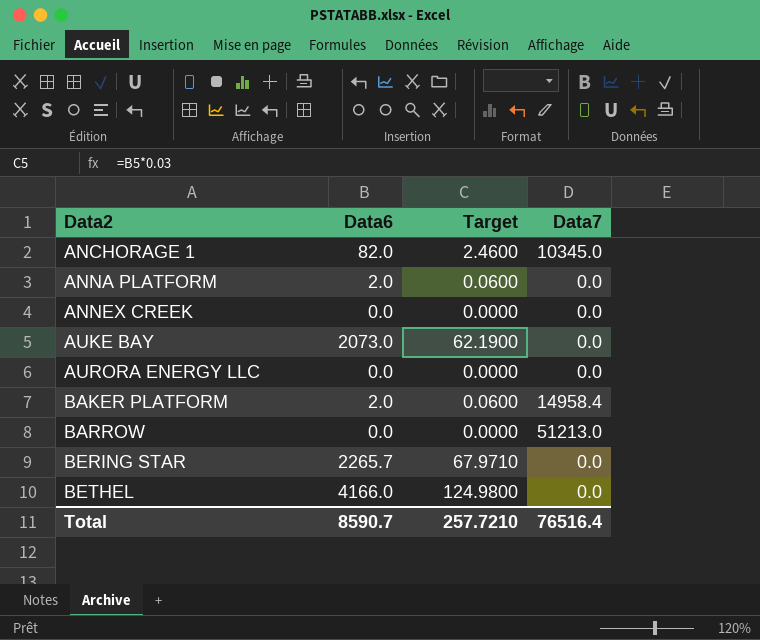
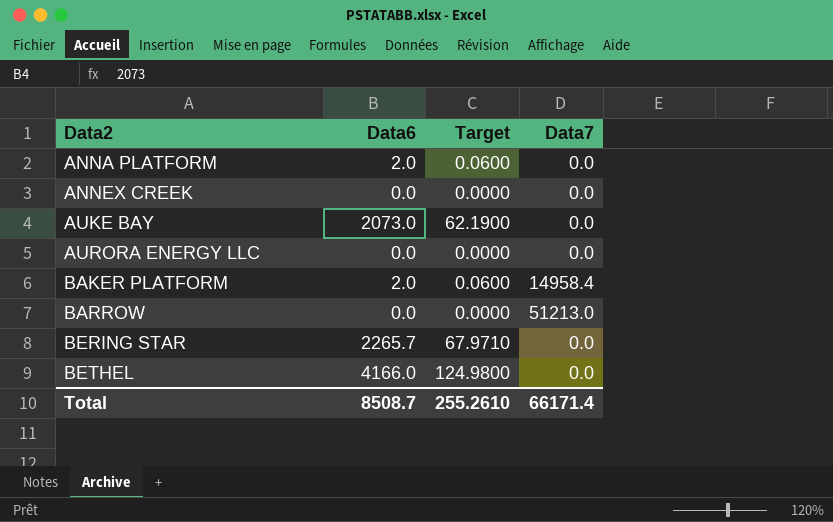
row ANCHORAGE 1: 82.0 | 2.4600 | 10345.0 -> none
Total | Data6: 8590.7 -> 8508.7
Total | Target: 257.7210 -> 255.2610
Total | Data7: 76516.4 -> 66171.4

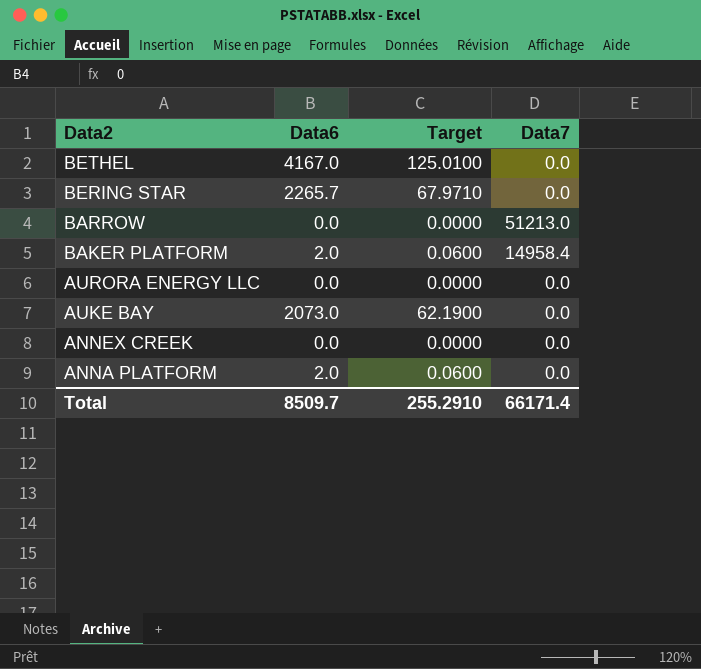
row order: Data2 ascending -> Data2 descending
BETHEL | Data6: 4166.0 -> 4167.0
BETHEL | Target: 124.9800 -> 125.0100
Total | Data6: 8508.7 -> 8509.7
Total | Target: 255.2610 -> 255.2910

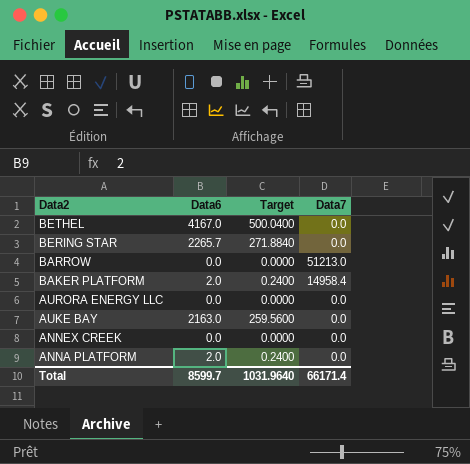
column Target | formula: [Data6] * 0.03 -> [Data6] * 0.12
AUKE BAY | Data6: 2073.0 -> 2163.0
Total | Data6: 8509.7 -> 8599.7
Total | Target: 255.2910 -> 1031.9640

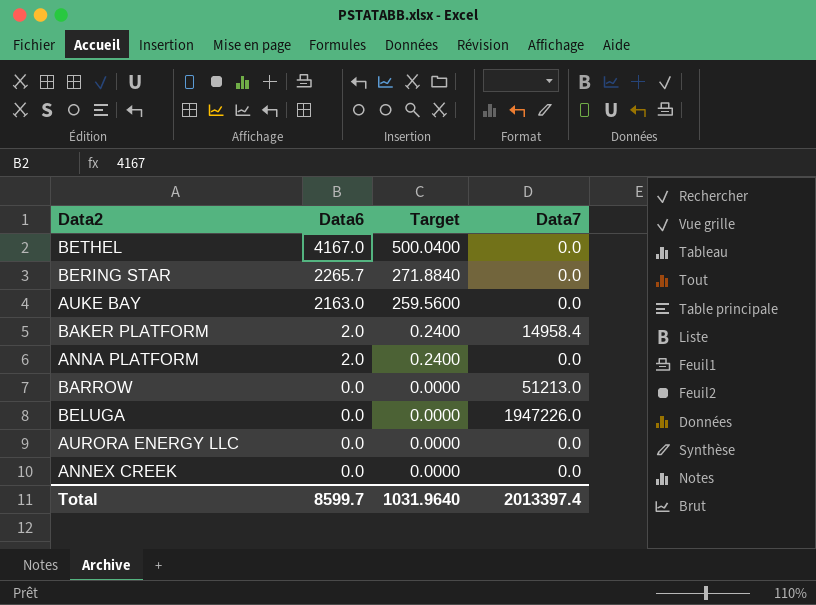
row order: Data2 descending -> Data6 descending
row BELUGA: none -> 0.0 | 0.0000 | 1947226.0
Total | Data7: 66171.4 -> 2013397.4

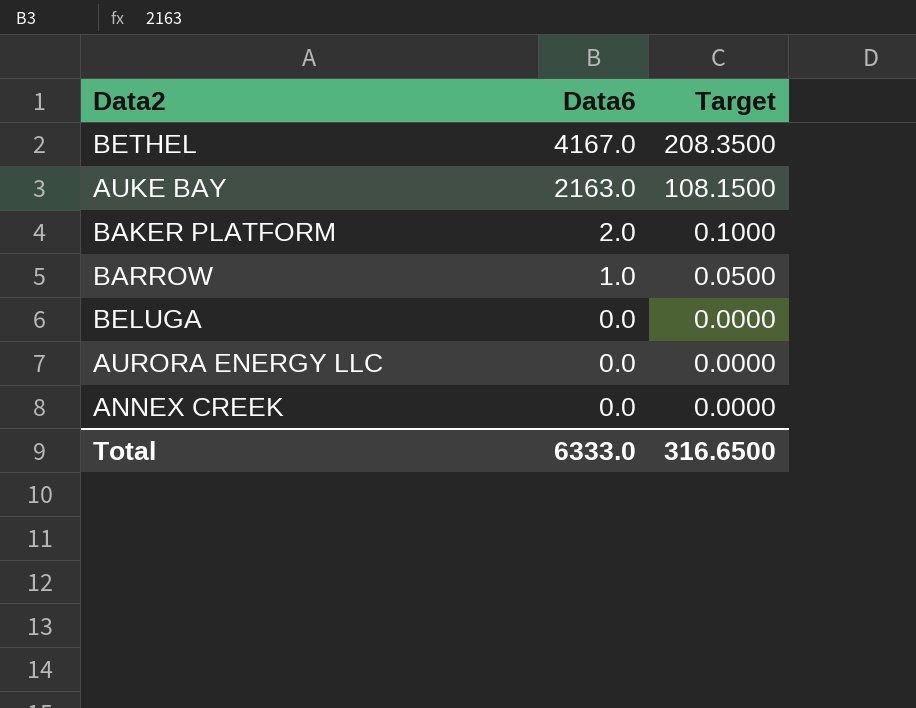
column Data7 | position: 4 -> none
column Target | formula: [Data6] * 0.12 -> [Data6] * 0.05
row BERING STAR: 2265.7 | 271.8840 | 0.0 -> none
row ANNA PLATFORM: 2.0 | 0.2400 | 0.0 -> none
BARROW | Data6: 0.0 -> 1.0
Total | Data6: 8599.7 -> 6333.0
Total | Target: 1031.9640 -> 316.6500

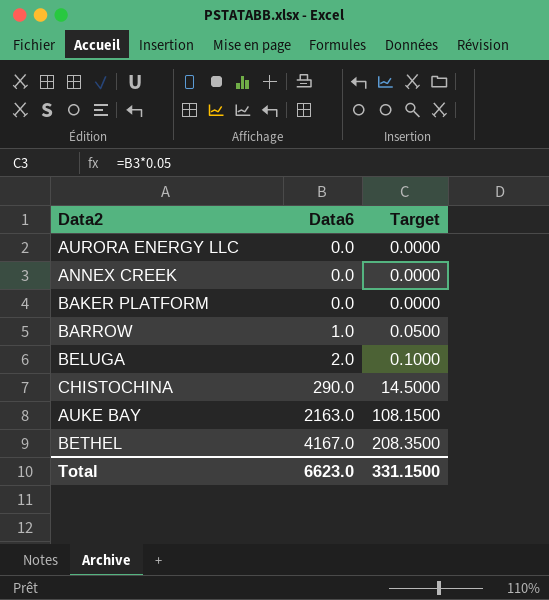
row order: Data6 descending -> Data6 ascending
BAKER PLATFORM | Data6: 2.0 -> 0.0
BAKER PLATFORM | Target: 0.1000 -> 0.0000
BELUGA | Data6: 0.0 -> 2.0
BELUGA | Target: 0.0000 -> 0.1000
row CHISTOCHINA: none -> 290.0 | 14.5000
Total | Data6: 6333.0 -> 6623.0
Total | Target: 316.6500 -> 331.1500

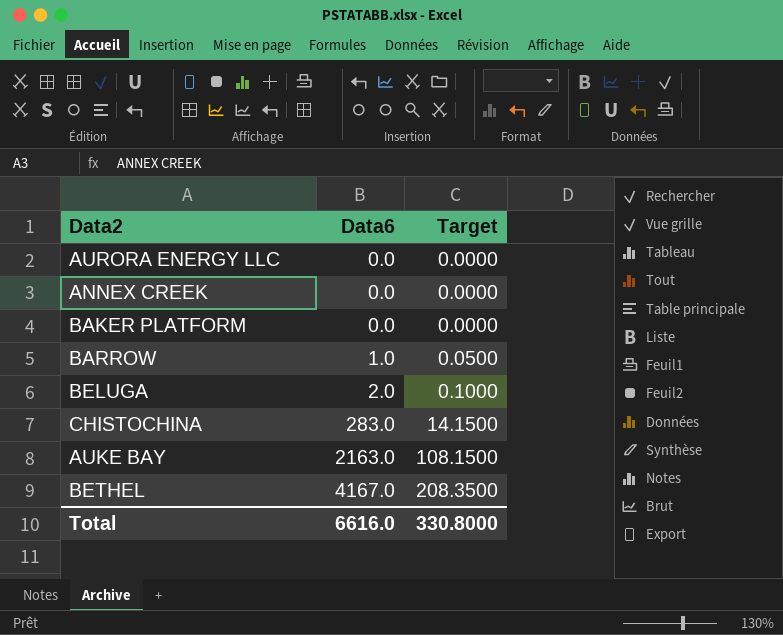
CHISTOCHINA | Data6: 290.0 -> 283.0
CHISTOCHINA | Target: 14.5000 -> 14.1500
Total | Data6: 6623.0 -> 6616.0
Total | Target: 331.1500 -> 330.8000

